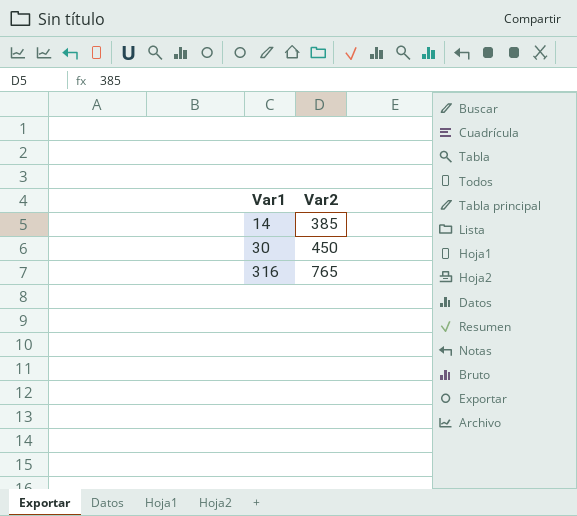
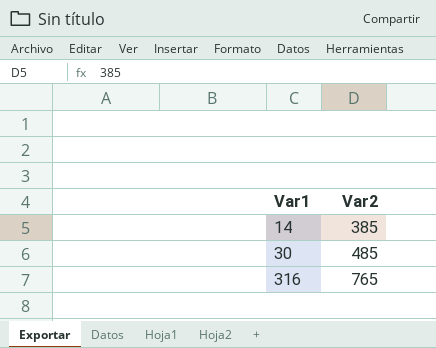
30 | Var2: 450 -> 485

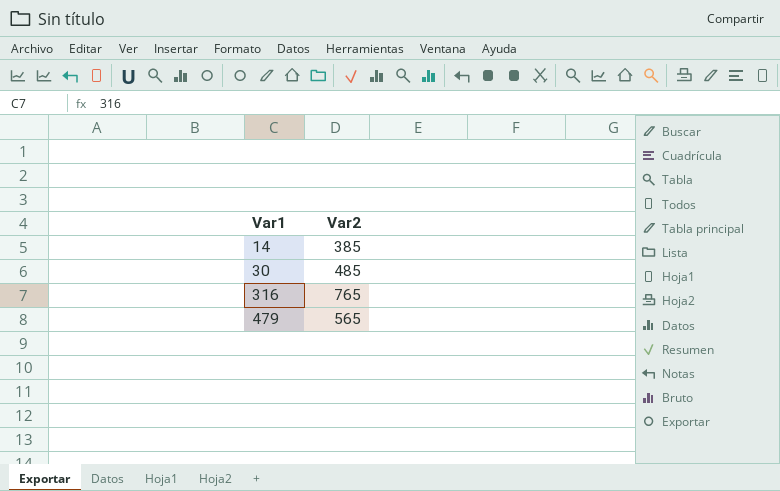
row 479: none -> 565

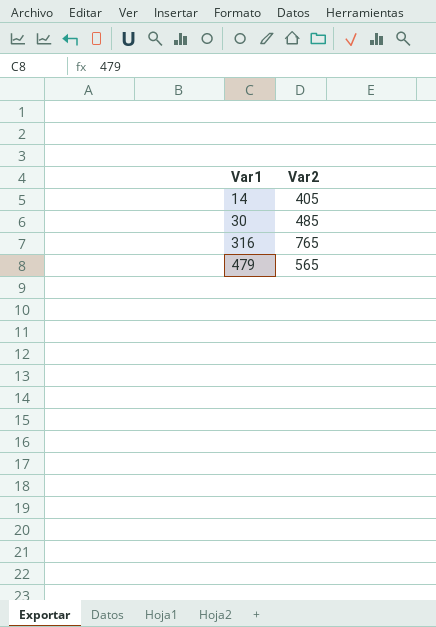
14 | Var2: 385 -> 405

